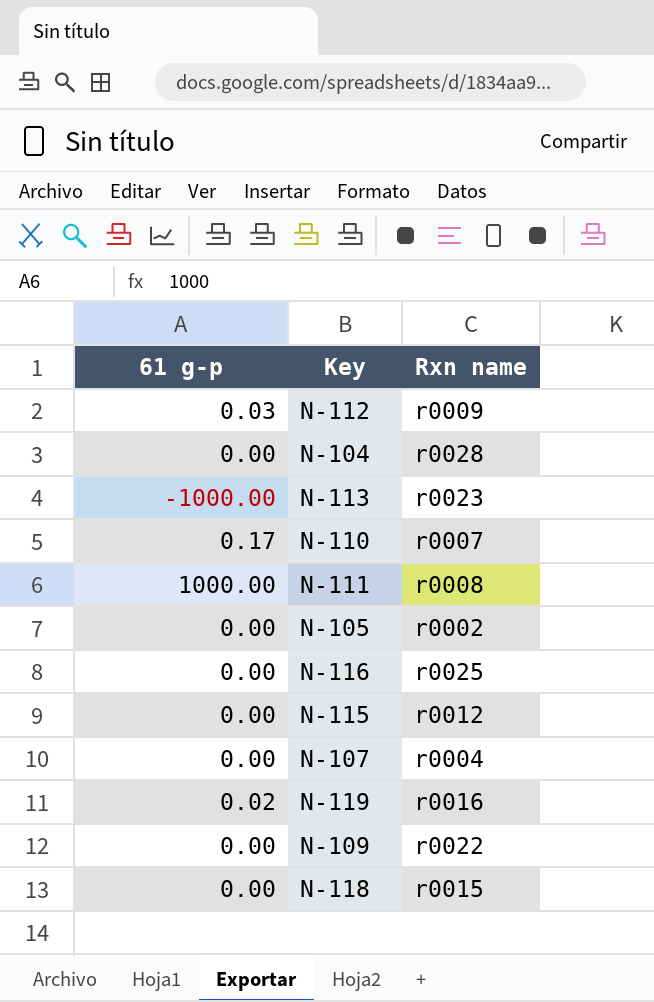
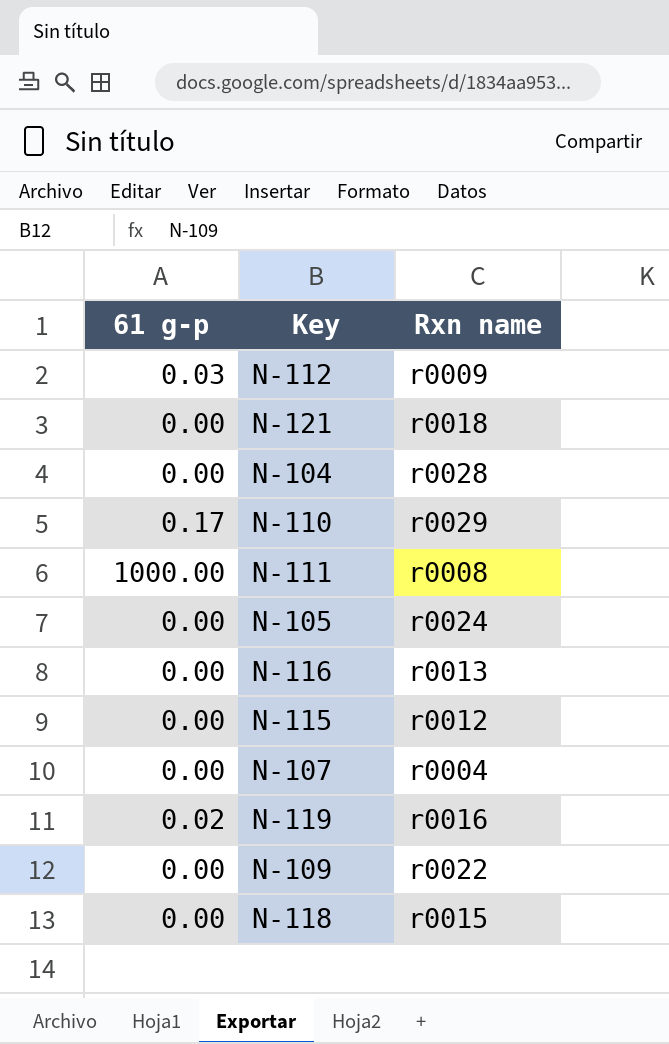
row N-113: -1000.00 | r0023 -> none
row N-121: none -> 0.00 | r0018
N-110 | Rxn name: r0007 -> r0029
N-105 | Rxn name: r0002 -> r0024
N-116 | Rxn name: r0025 -> r0013

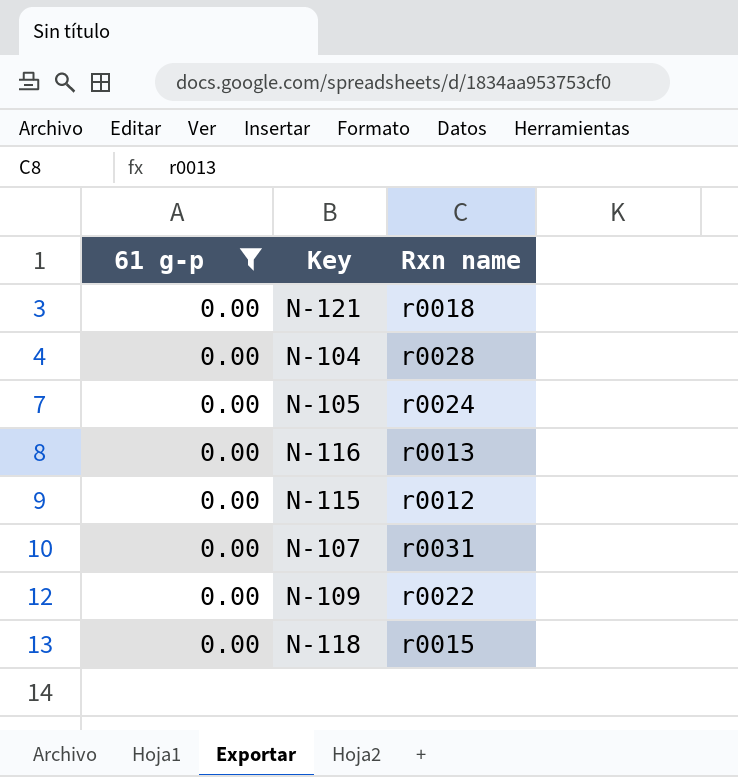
filter: none -> 61 g-p = 0.00
N-107 | Rxn name: r0004 -> r0031

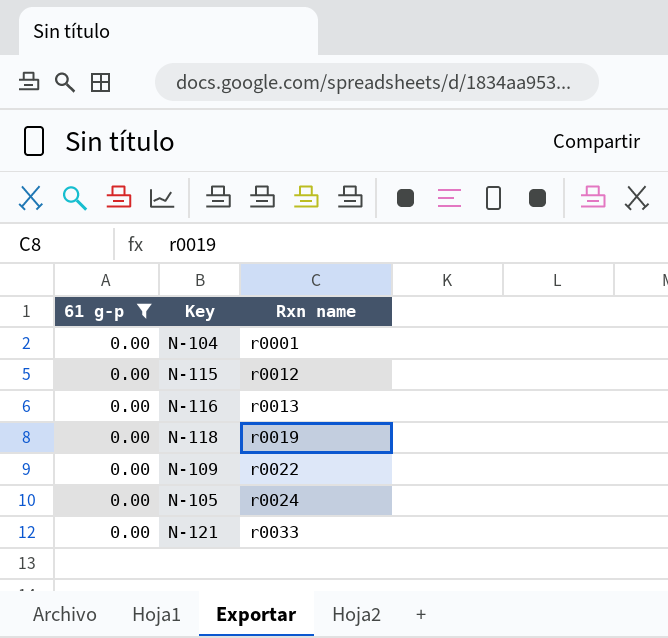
row order: none -> Rxn name ascending
row N-107: 0.00 | r0031 -> none
N-104 | Rxn name: r0028 -> r0001
N-118 | Rxn name: r0015 -> r0019
N-121 | Rxn name: r0018 -> r0033

